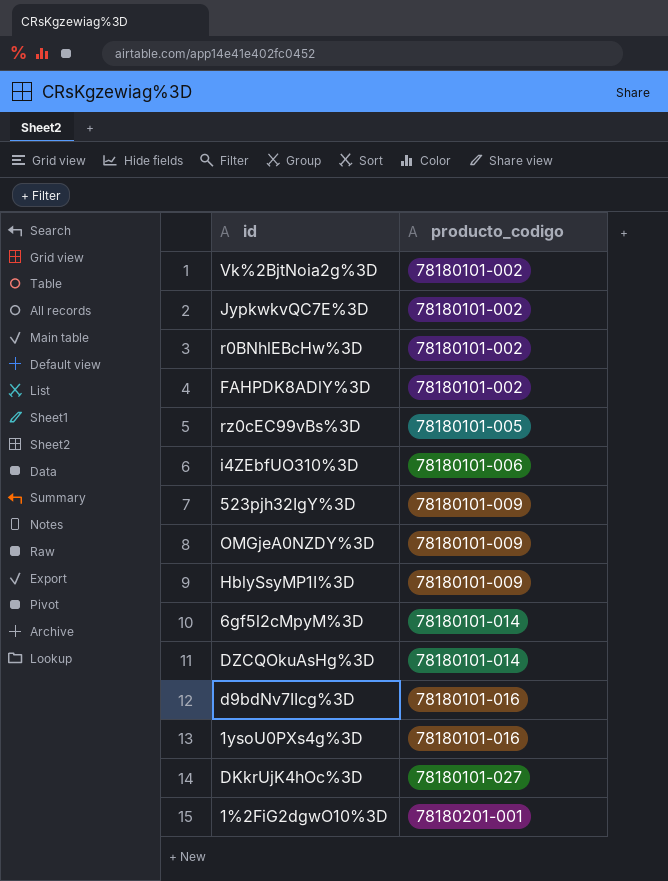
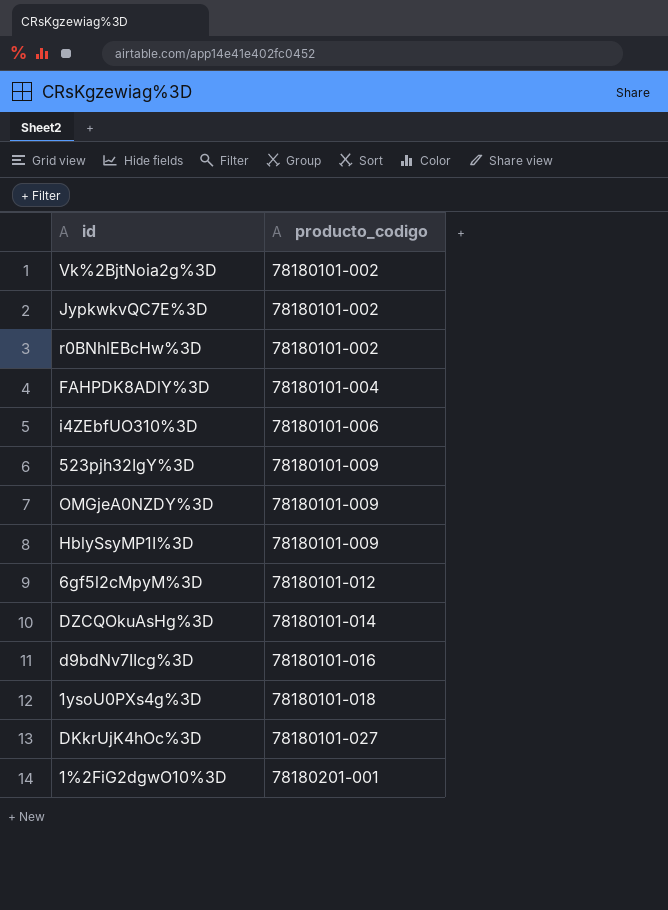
row rz0cEC99vBs%3D: 78180101-005 -> none
FAHPDK8ADlY%3D | producto_codigo: 78180101-002 -> 78180101-004
6gf5l2cMpyM%3D | producto_codigo: 78180101-014 -> 78180101-012
1ysoU0PXs4g%3D | producto_codigo: 78180101-016 -> 78180101-018

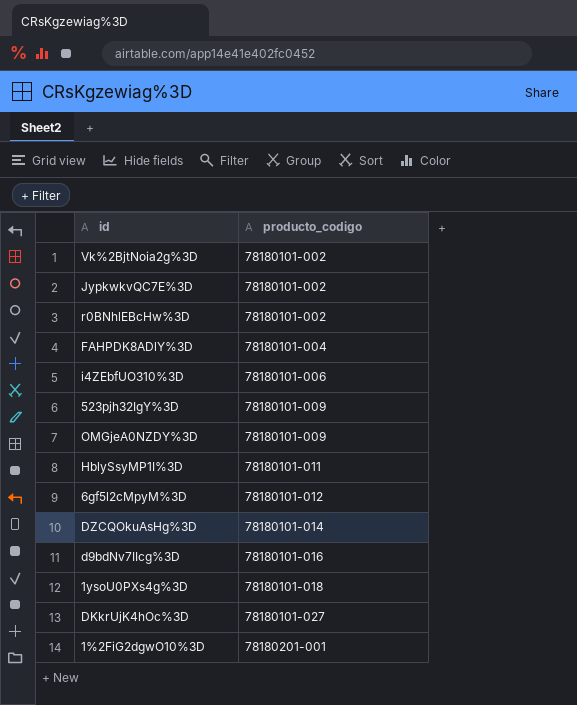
HblySsyMP1I%3D | producto_codigo: 78180101-009 -> 78180101-011

